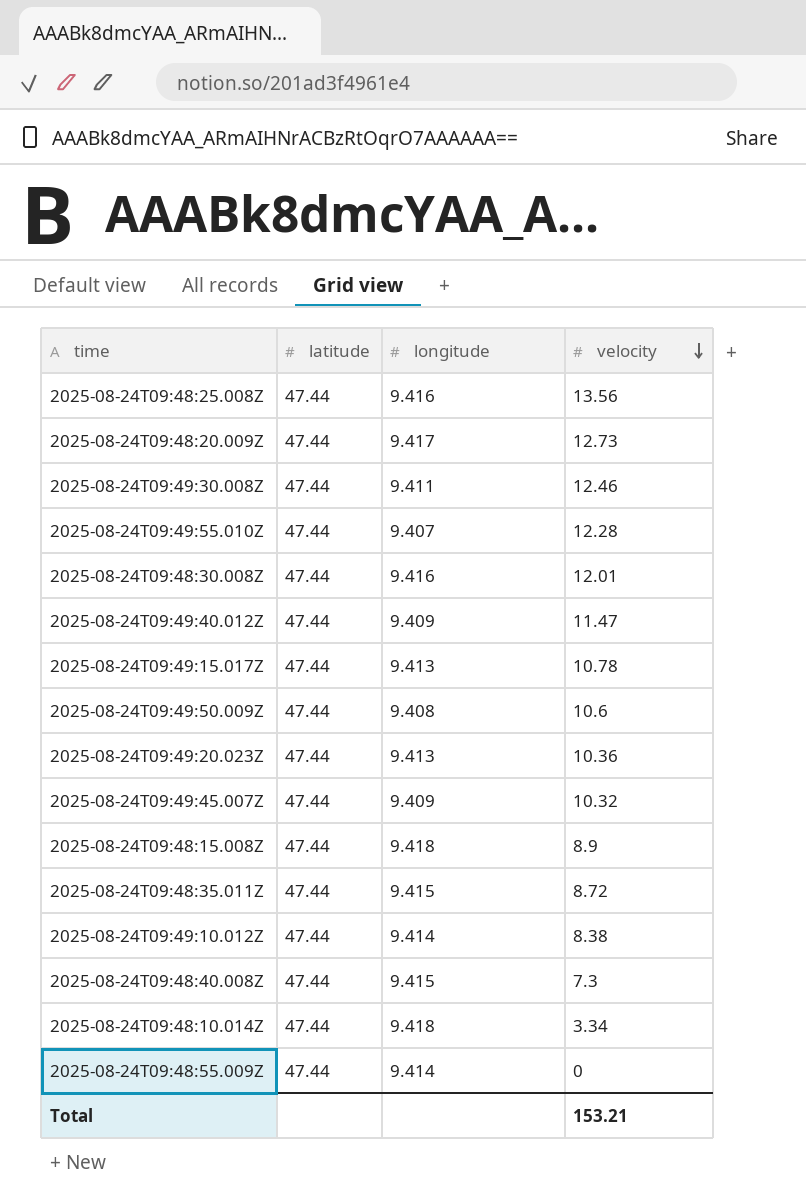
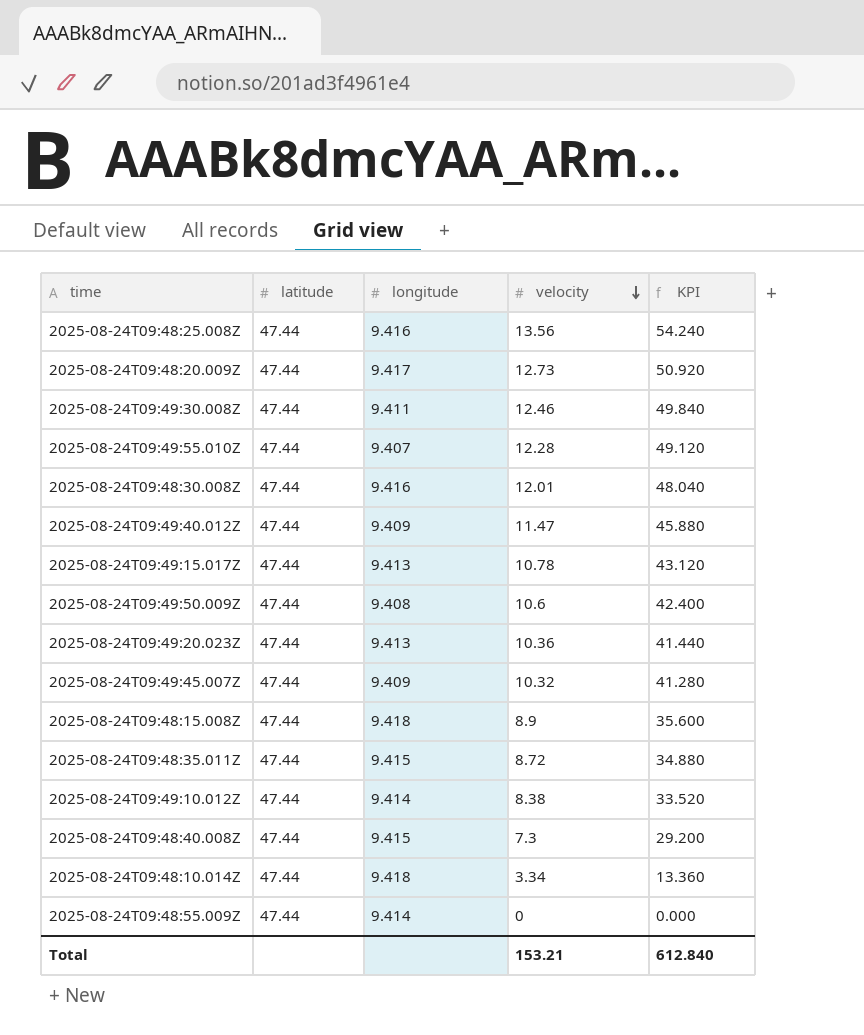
column KPI | formula: none -> [velocity] * 4

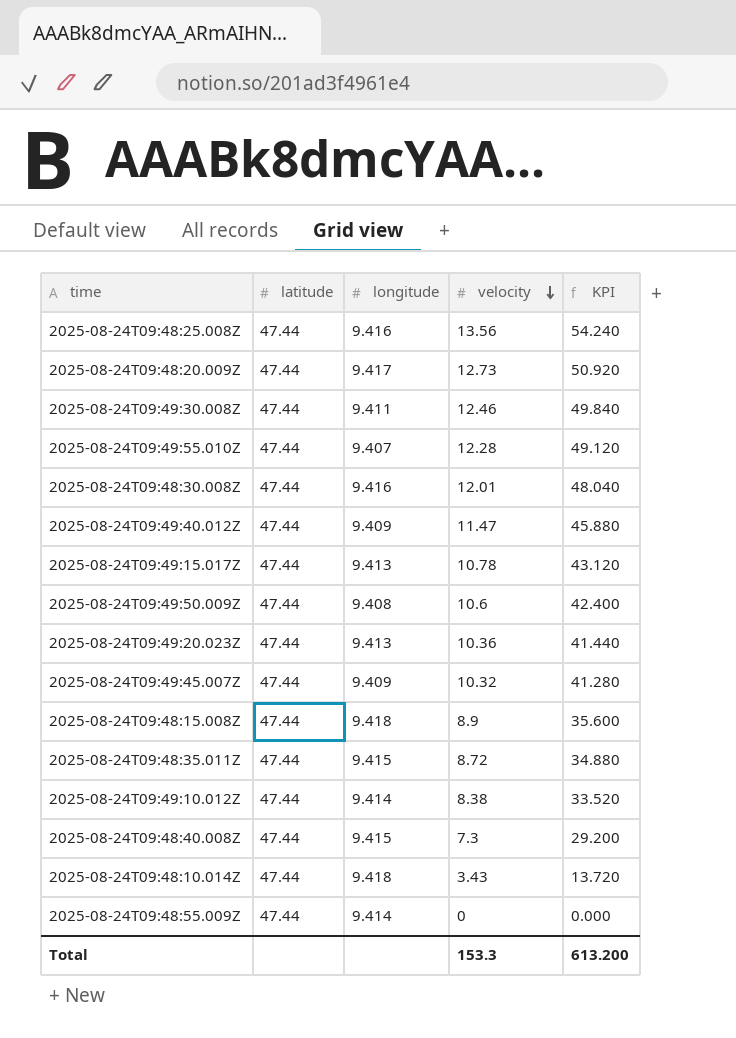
2025-08-24T09:48:10.014Z | velocity: 3.34 -> 3.43
2025-08-24T09:48:10.014Z | KPI: 13.360 -> 13.720
Total | velocity: 153.21 -> 153.3
Total | KPI: 612.840 -> 613.200

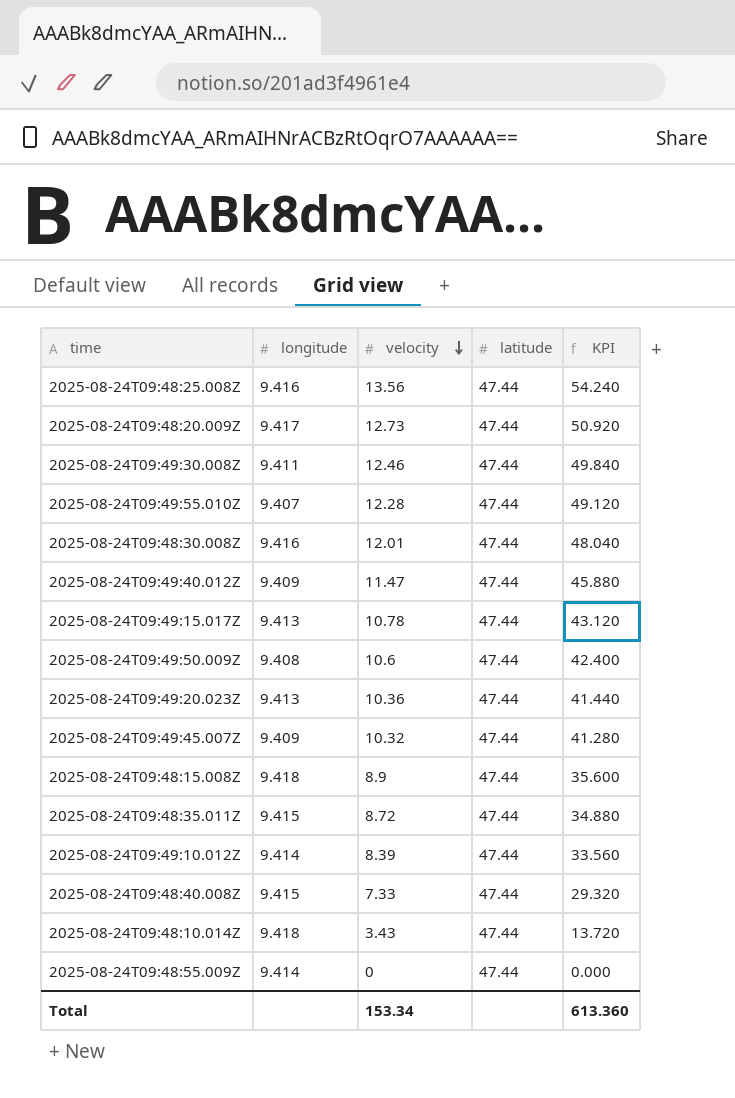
column latitude | position: 2 -> 4
2025-08-24T09:49:10.012Z | velocity: 8.38 -> 8.39
2025-08-24T09:49:10.012Z | KPI: 33.520 -> 33.560
2025-08-24T09:48:40.008Z | velocity: 7.3 -> 7.33
2025-08-24T09:48:40.008Z | KPI: 29.200 -> 29.320
Total | velocity: 153.3 -> 153.34
Total | KPI: 613.200 -> 613.360

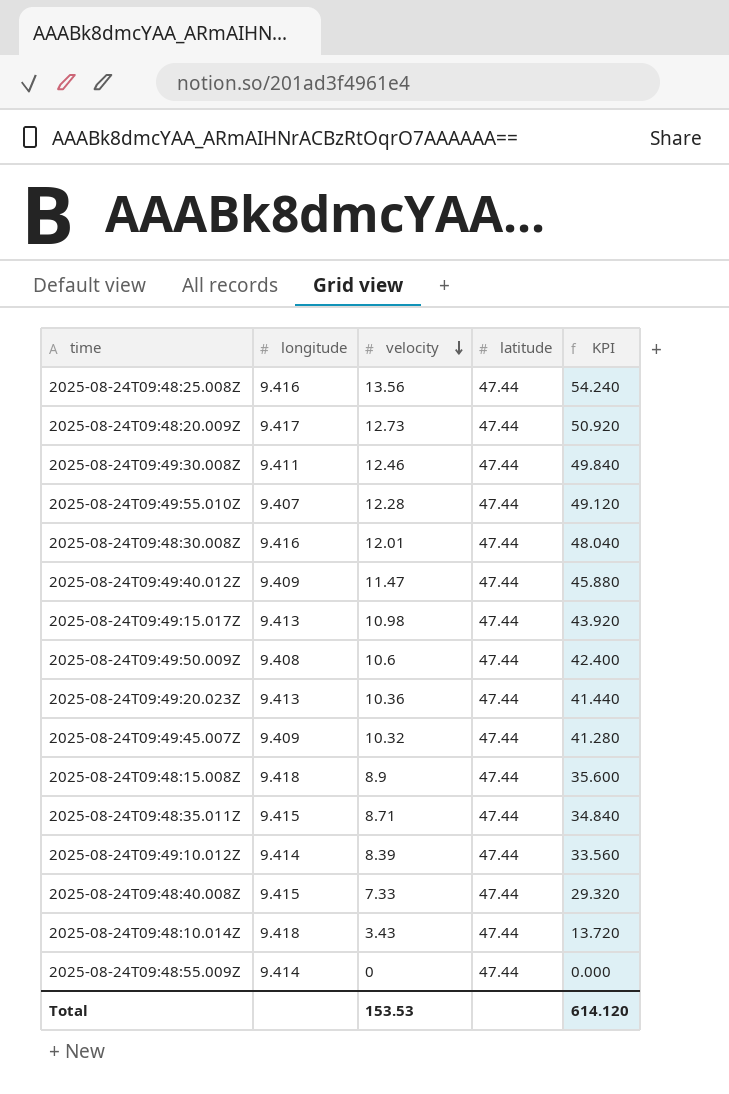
2025-08-24T09:49:15.017Z | velocity: 10.78 -> 10.98
2025-08-24T09:49:15.017Z | KPI: 43.120 -> 43.920
2025-08-24T09:48:35.011Z | velocity: 8.72 -> 8.71
2025-08-24T09:48:35.011Z | KPI: 34.880 -> 34.840
Total | velocity: 153.34 -> 153.53
Total | KPI: 613.360 -> 614.120

